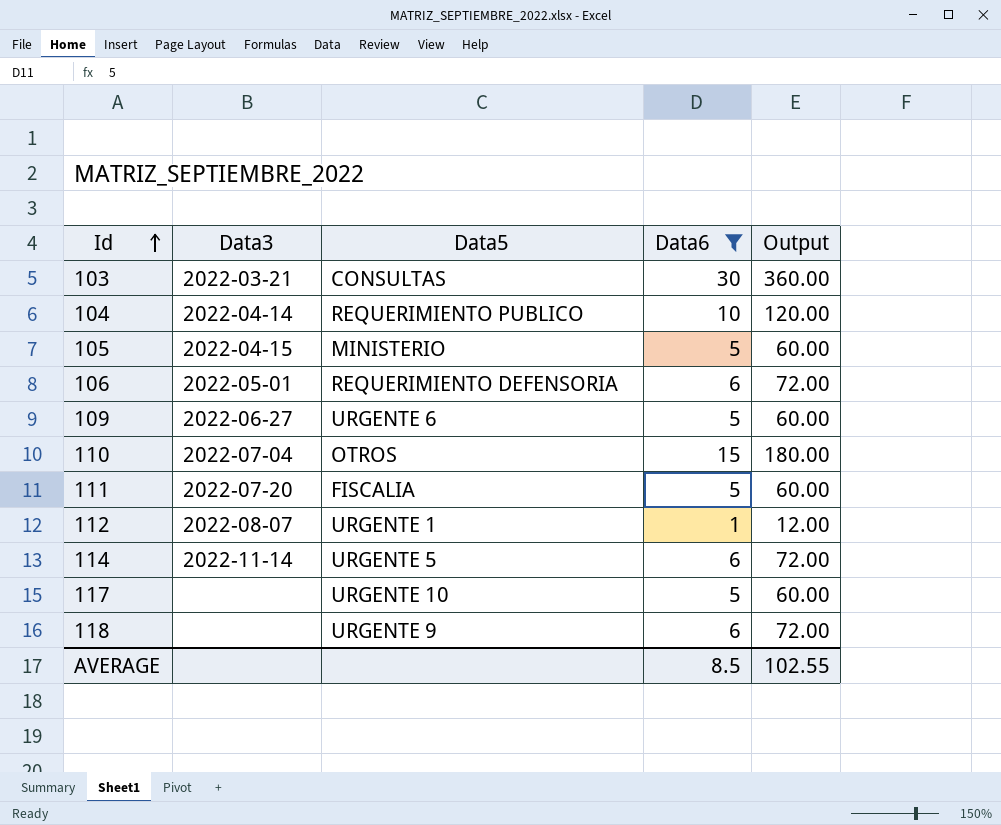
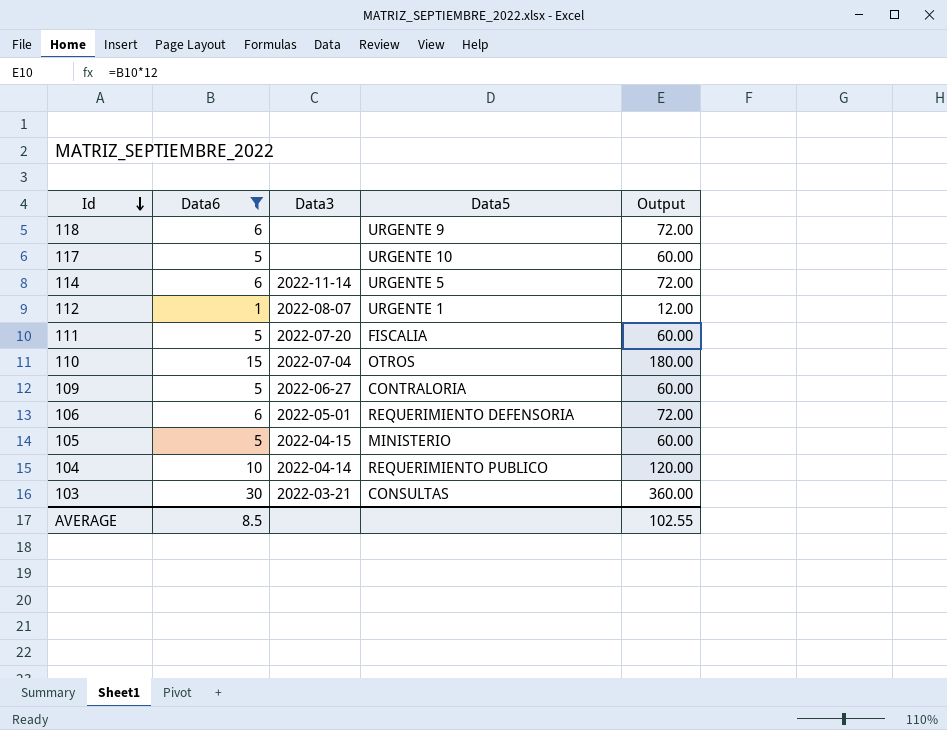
row order: Id ascending -> Id descending
column Data6 | position: 4 -> 2
109 | Data5: URGENTE 6 -> CONTRALORIA

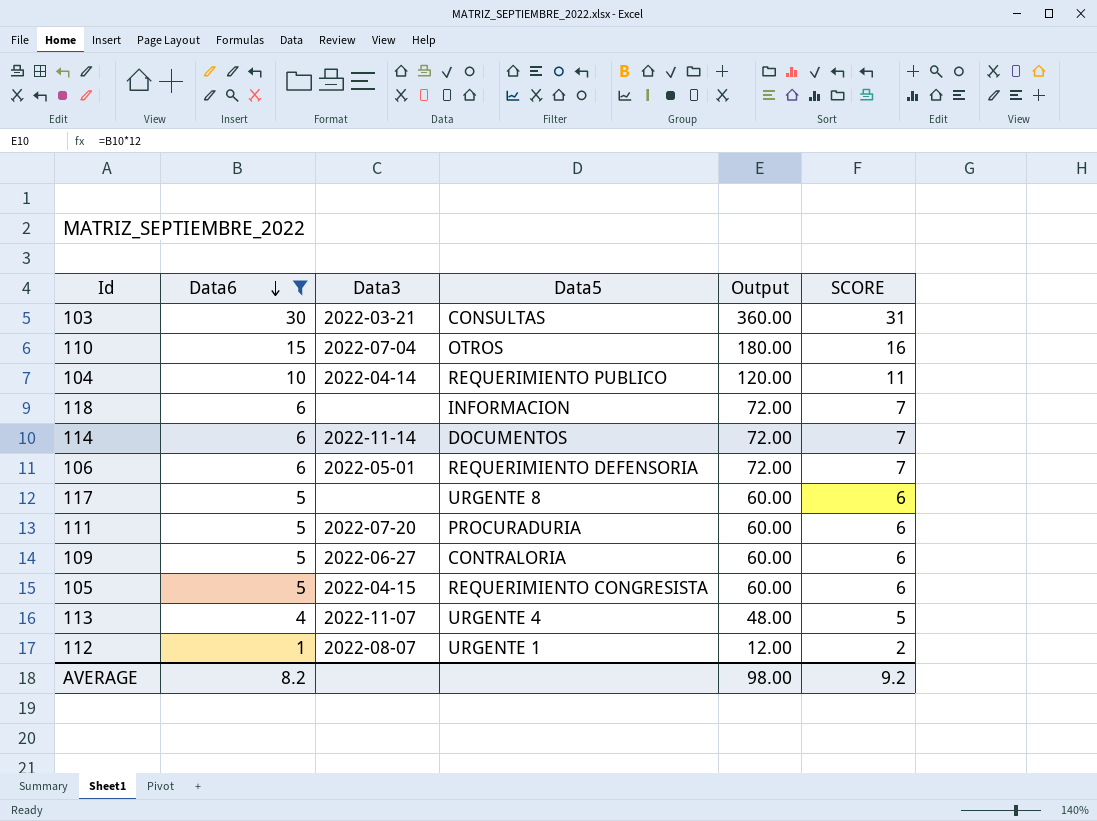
row order: Id descending -> Data6 descending
column SCORE | formula: none -> [Data6] + 1
118 | Data5: URGENTE 9 -> INFORMACION
114 | Data5: URGENTE 5 -> DOCUMENTOS
117 | Data5: URGENTE 10 -> URGENTE 8
111 | Data5: FISCALIA -> PROCURADURIA
105 | Data5: MINISTERIO -> REQUERIMIENTO CONGRESISTA
row 113: none -> 4 | 2022-11-07 | URGENTE 4 | 48.00 | 5
AVERAGE | Data6: 8.5 -> 8.2
AVERAGE | Output: 102.55 -> 98.00

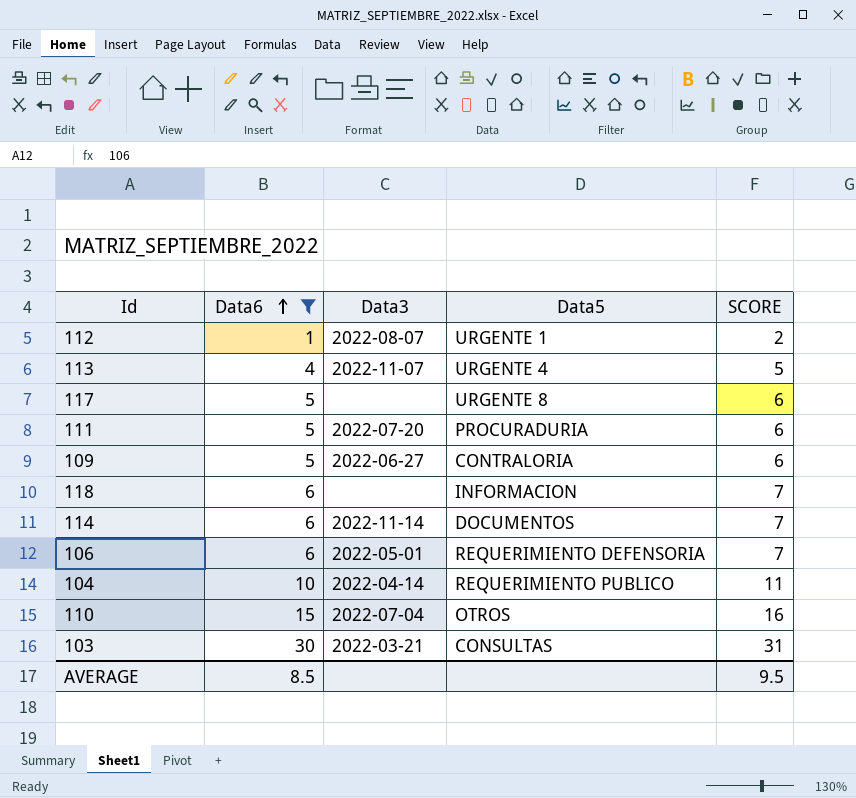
row order: Data6 descending -> Data6 ascending
column Output | formula: [Data6] * 12 -> none
row 105: 5 | 2022-04-15 | REQUERIMIENTO CONGRESISTA | 60.00 | 6 -> none
AVERAGE | Data6: 8.2 -> 8.5
AVERAGE | SCORE: 9.2 -> 9.5

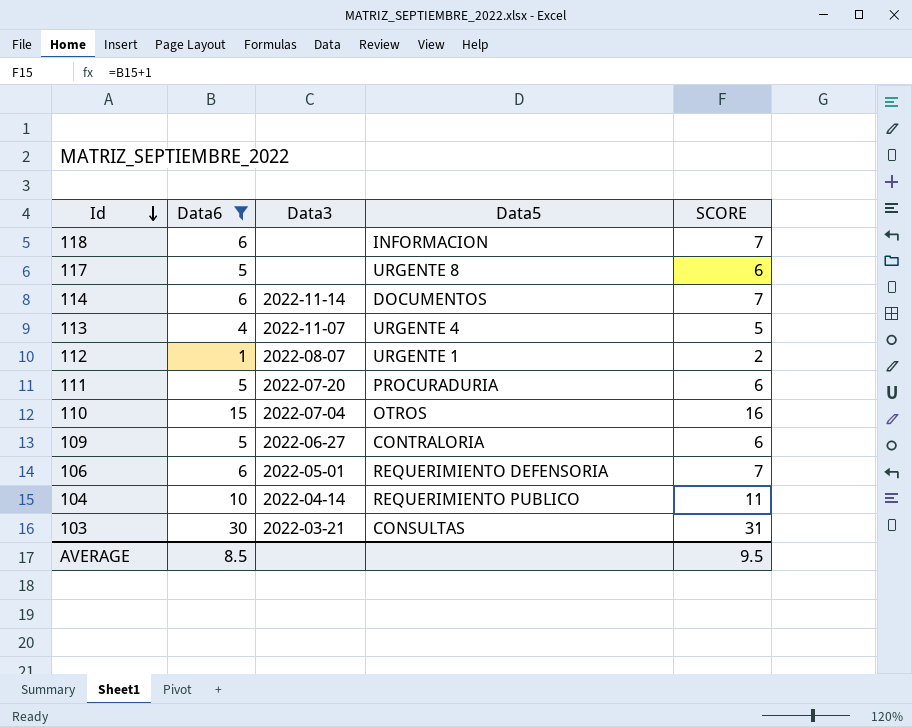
row order: Data6 ascending -> Id descending

